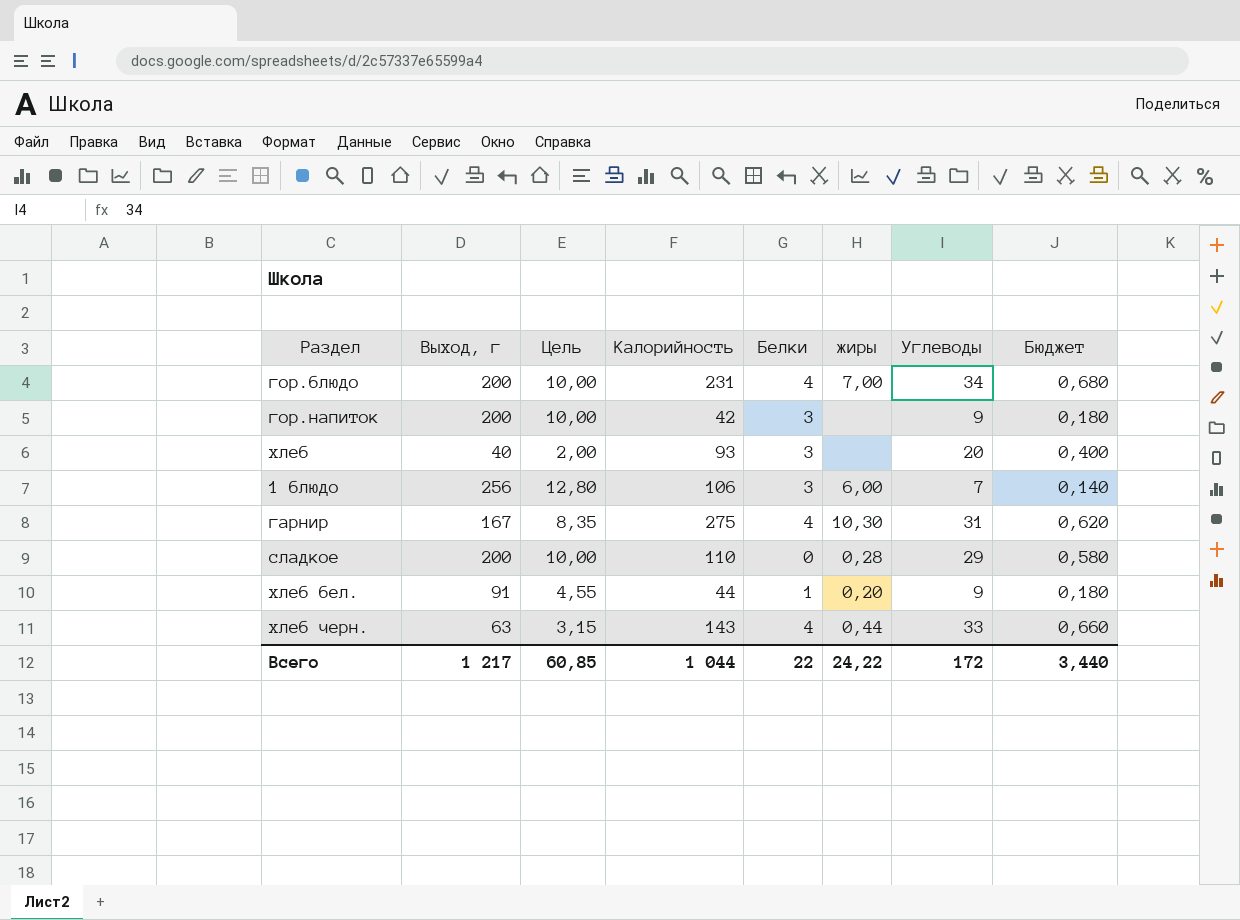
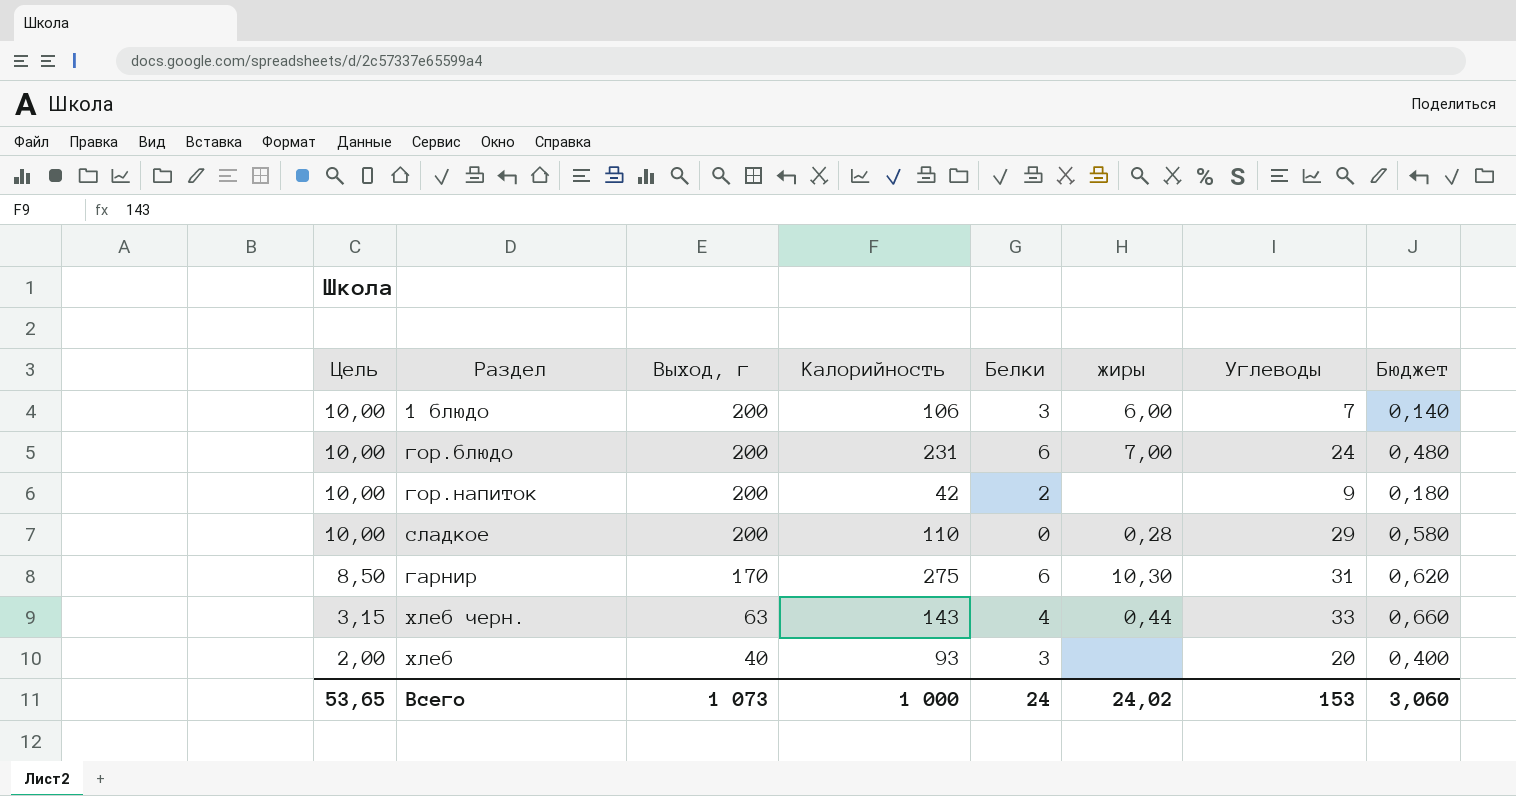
row order: none -> Цель descending
column Цель | position: 3 -> 1
row хлеб бел.: 91 | 4,55 | 44 | 1 | 0,20 | 9 | 0,180 -> none
1 блюдо | Цель: 12,80 -> 10,00
1 блюдо | Выход, г: 256 -> 200
гор.блюдо | Белки: 4 -> 6
гор.блюдо | Углеводы: 34 -> 24
гор.блюдо | Бюджет: 0,680 -> 0,480
гор.напиток | Белки: 3 -> 2
гарнир | Цель: 8,35 -> 8,50
гарнир | Выход, г: 167 -> 170
гарнир | Белки: 4 -> 6
Всего | Цель: 60,85 -> 53,65
Всего | Выход, г: 1 217 -> 1 073
Всего | Калорийность: 1 044 -> 1 000
Всего | Белки: 22 -> 24
Всего | жиры: 24,22 -> 24,02
Всего | Углеводы: 172 -> 153
Всего | Бюджет: 3,440 -> 3,060

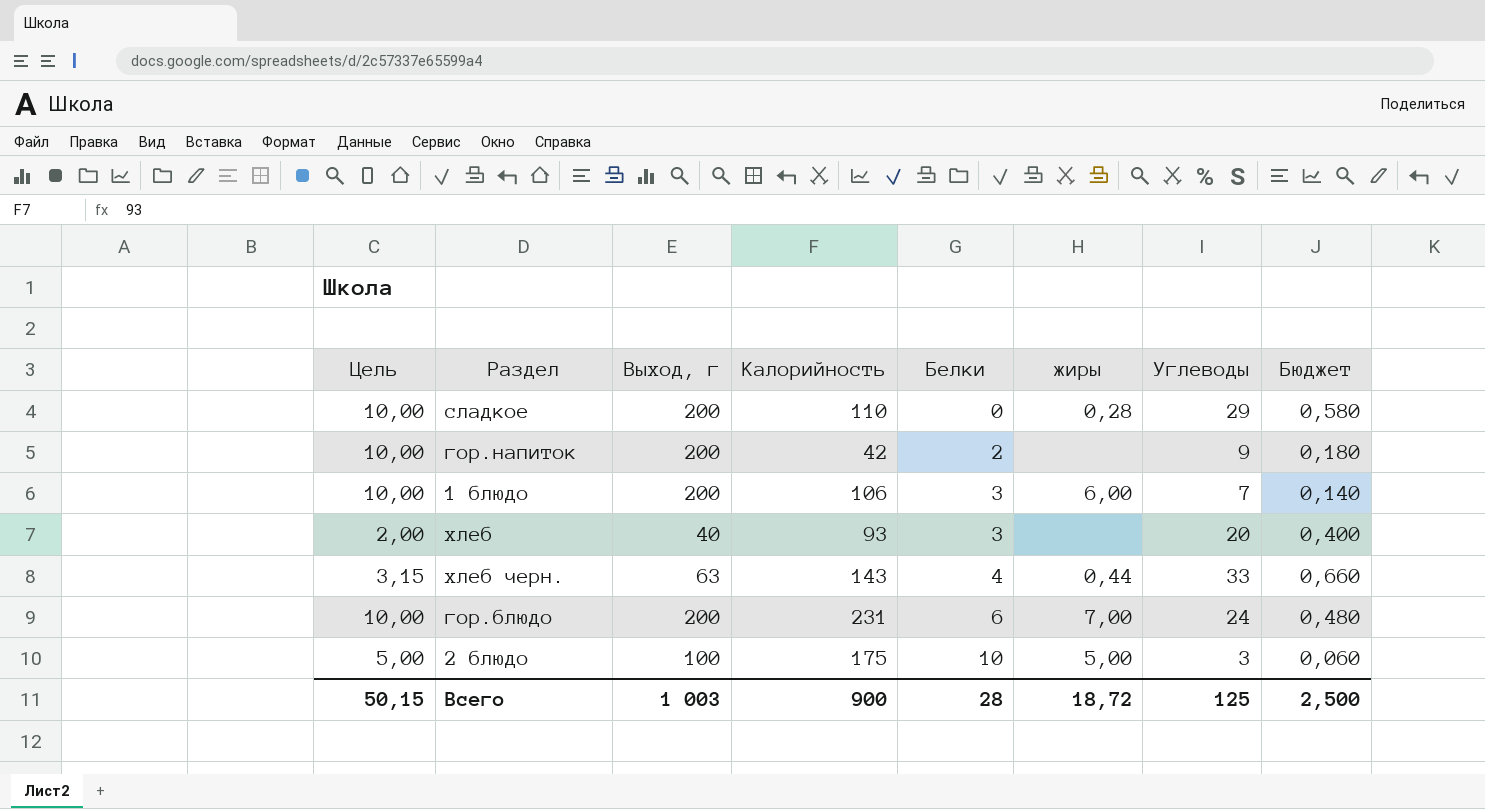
row order: Цель descending -> Белки ascending
row гарнир: 8,50 | 170 | 275 | 6 | 10,30 | 31 | 0,620 -> none
row 2 блюдо: none -> 5,00 | 100 | 175 | 10 | 5,00 | 3 | 0,060
Всего | Цель: 53,65 -> 50,15
Всего | Выход, г: 1 073 -> 1 003
Всего | Калорийность: 1 000 -> 900
Всего | Белки: 24 -> 28
Всего | жиры: 24,02 -> 18,72
Всего | Углеводы: 153 -> 125
Всего | Бюджет: 3,060 -> 2,500

